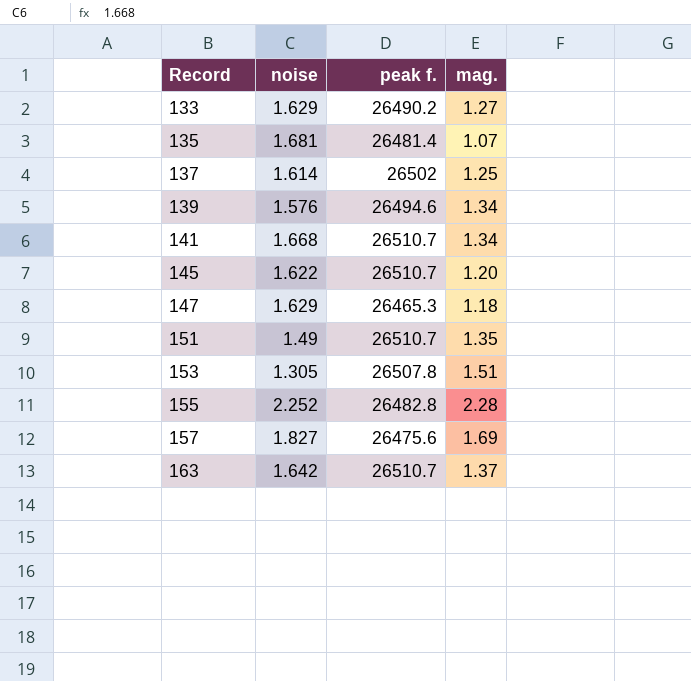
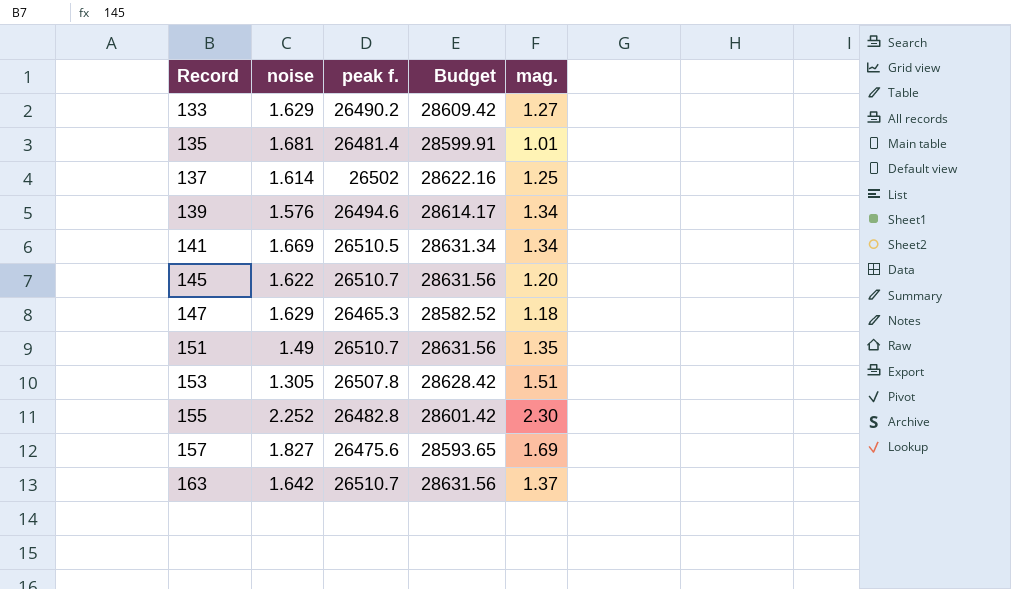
column Budget | formula: none -> [peak f.] * 1.08
135 | mag.: 1.07 -> 1.01
141 | noise: 1.668 -> 1.669
141 | peak f.: 26510.7 -> 26510.5
155 | mag.: 2.28 -> 2.30

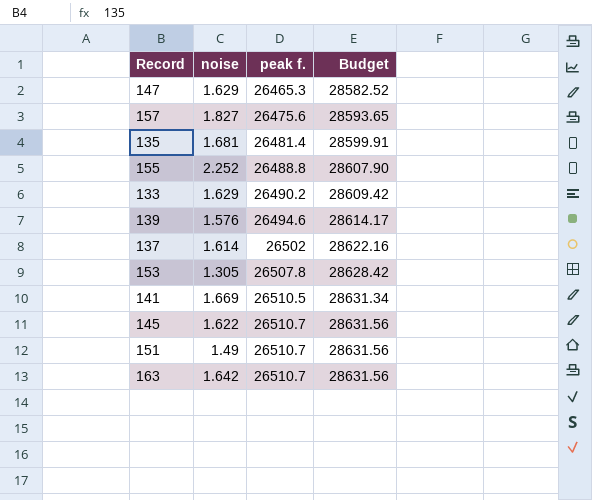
row order: Record ascending -> peak f. ascending
column mag. | position: 5 -> none
155 | peak f.: 26482.8 -> 26488.8
155 | Budget: 28601.42 -> 28607.90

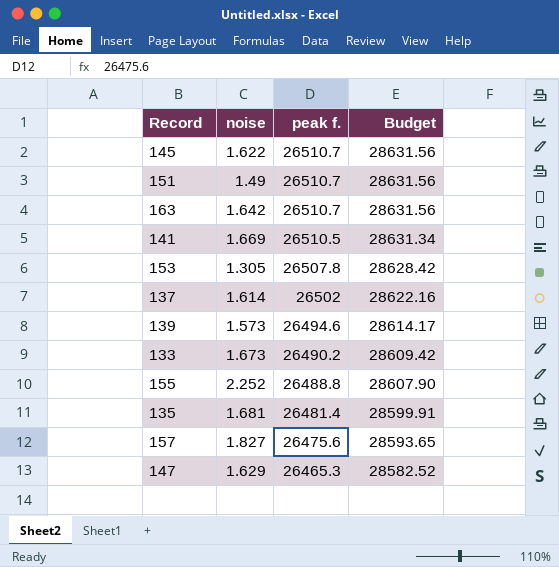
row order: peak f. ascending -> peak f. descending
139 | noise: 1.576 -> 1.573
133 | noise: 1.629 -> 1.673

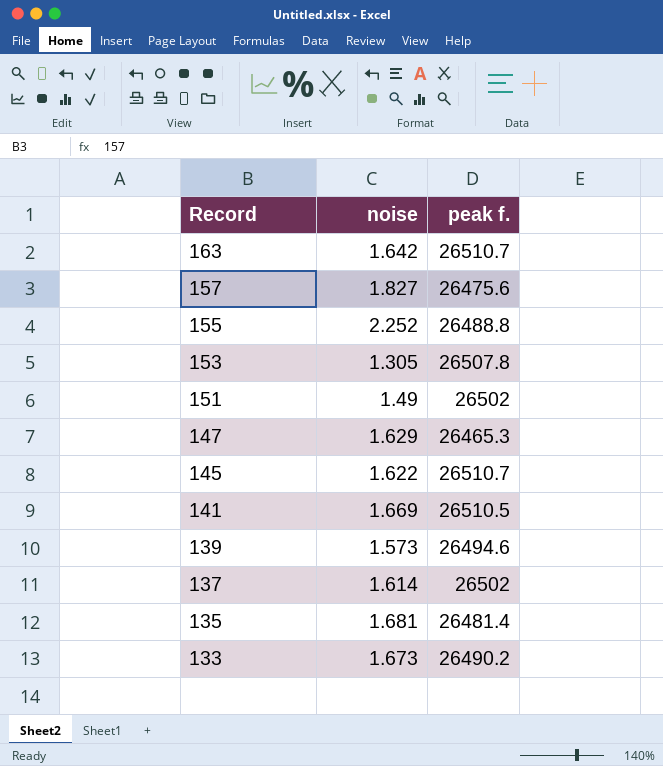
row order: peak f. descending -> Record descending
column Budget | formula: [peak f.] * 1.08 -> none
151 | peak f.: 26510.7 -> 26502

